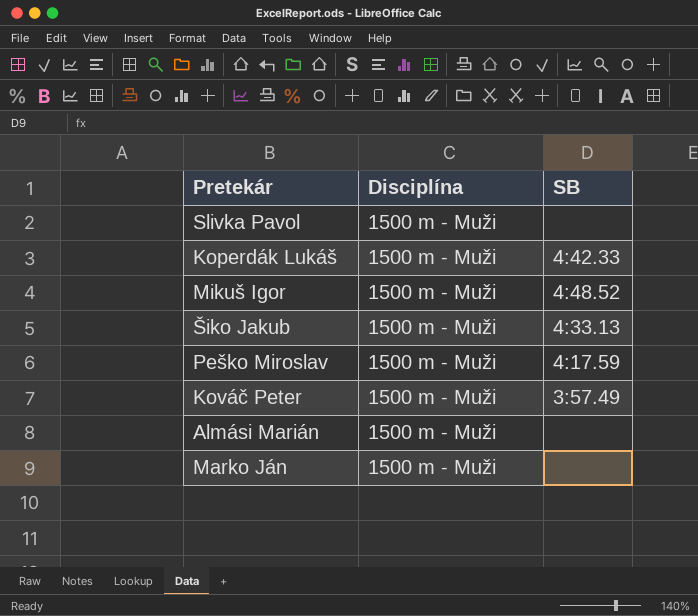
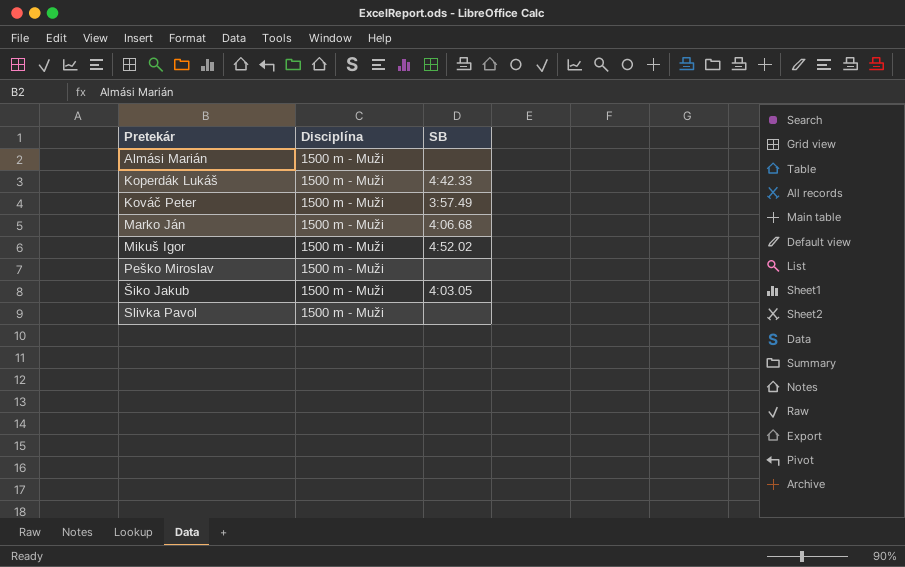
row order: none -> Pretekár ascending
Marko Ján | SB: none -> 4:06.68
Mikuš Igor | SB: 4:48.52 -> 4:52.02
Peško Miroslav | SB: 4:17.59 -> none
Šiko Jakub | SB: 4:33.13 -> 4:03.05

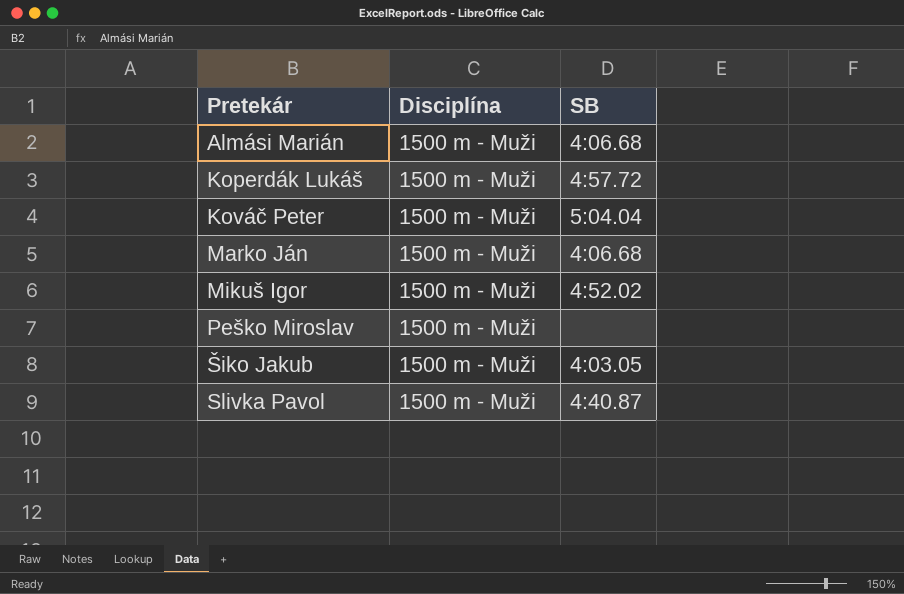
Almási Marián | SB: none -> 4:06.68
Koperdák Lukáš | SB: 4:42.33 -> 4:57.72
Kováč Peter | SB: 3:57.49 -> 5:04.04
Slivka Pavol | SB: none -> 4:40.87

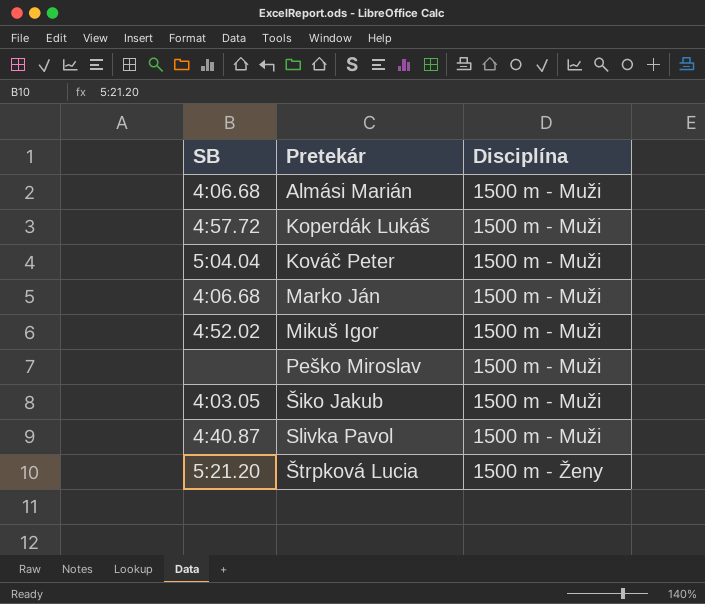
column SB | position: 3 -> 1
row Štrpková Lucia: none -> 5:21.20 | 1500 m - Ženy

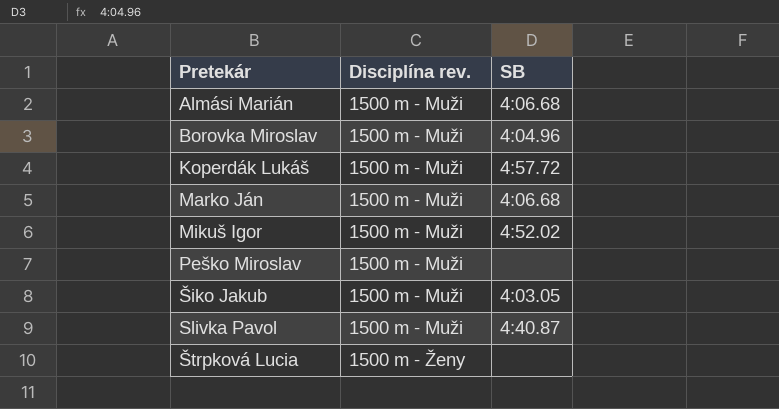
column name: Disciplína -> Disciplína rev.
column SB | position: 1 -> 3
row Kováč Peter: 5:04.04 | 1500 m - Muži -> none
row Borovka Miroslav: none -> 1500 m - Muži | 4:04.96
Štrpková Lucia | SB: 5:21.20 -> none

